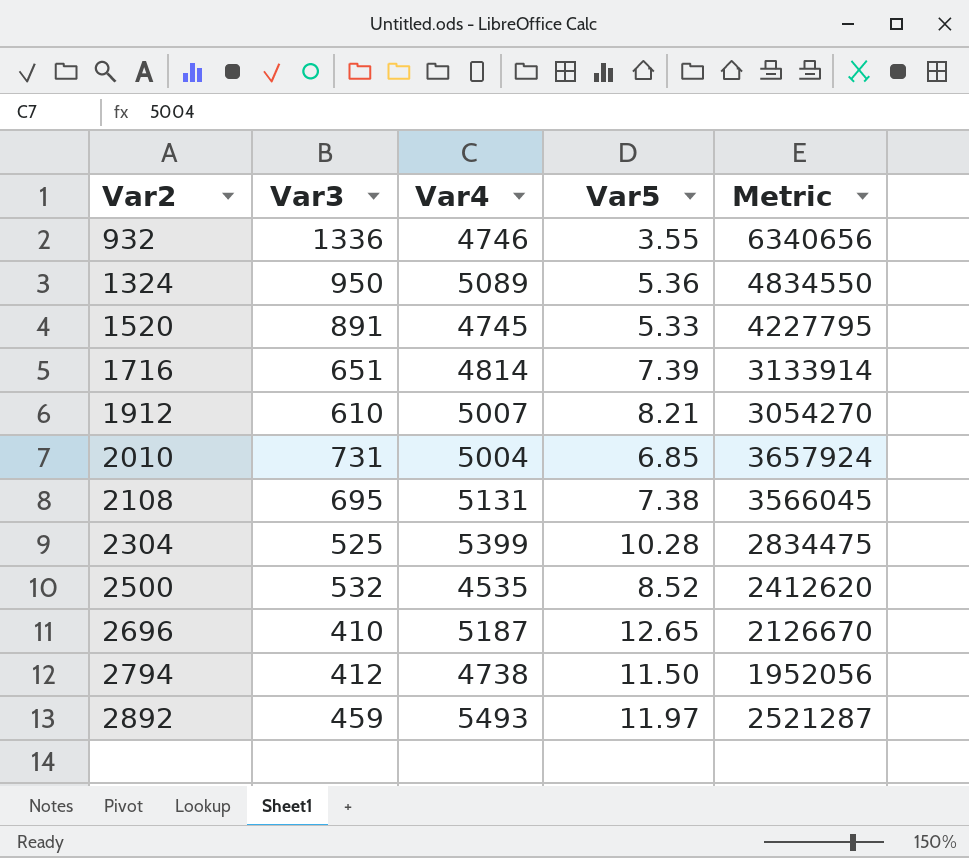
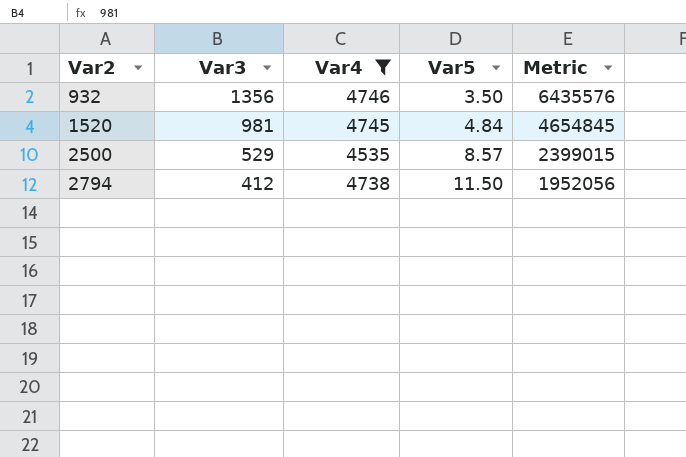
filter: none -> Var4 <= 4746
932 | Var3: 1336 -> 1356
932 | Var5: 3.55 -> 3.50
932 | Metric: 6340656 -> 6435576
1520 | Var3: 891 -> 981
1520 | Var5: 5.33 -> 4.84
1520 | Metric: 4227795 -> 4654845
2500 | Var3: 532 -> 529
2500 | Var5: 8.52 -> 8.57
2500 | Metric: 2412620 -> 2399015

